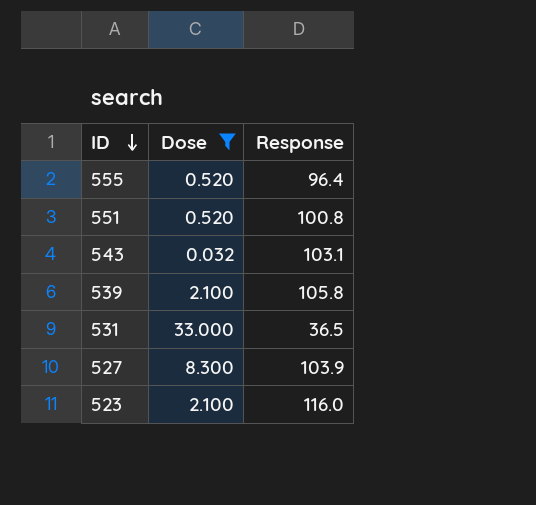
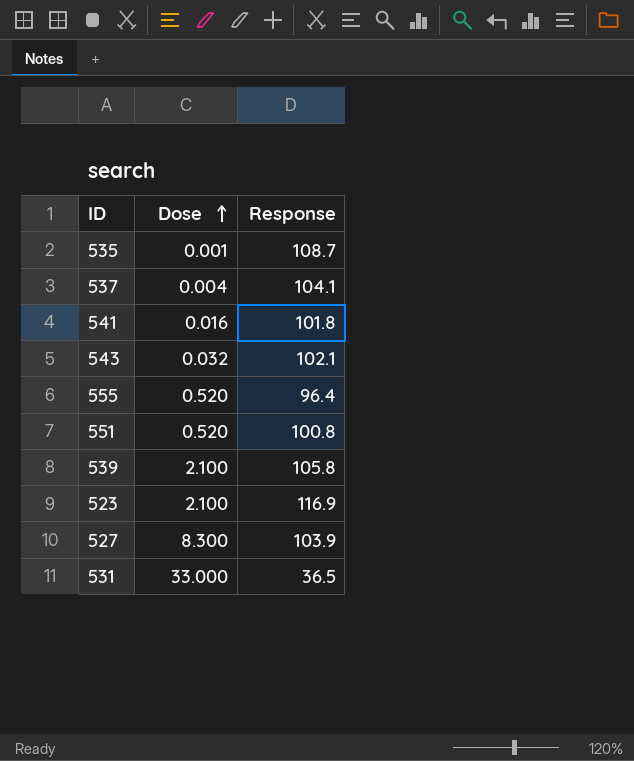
filter: Dose >= 0.032 -> none
row order: ID descending -> Dose ascending
543 | Response: 103.1 -> 102.1
523 | Response: 116.0 -> 116.9

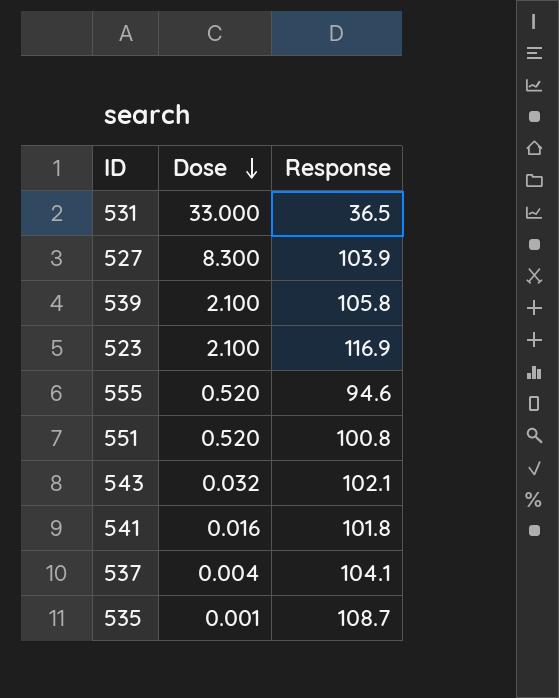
row order: Dose ascending -> Dose descending
555 | Response: 96.4 -> 94.6

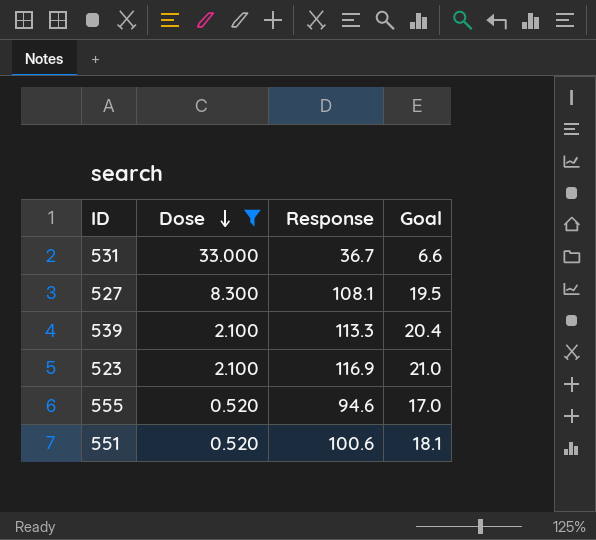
filter: none -> Dose >= 0.520
column Goal | formula: none -> [Response] * 0.18
531 | Response: 36.5 -> 36.7
527 | Response: 103.9 -> 108.1
539 | Response: 105.8 -> 113.3
551 | Response: 100.8 -> 100.6

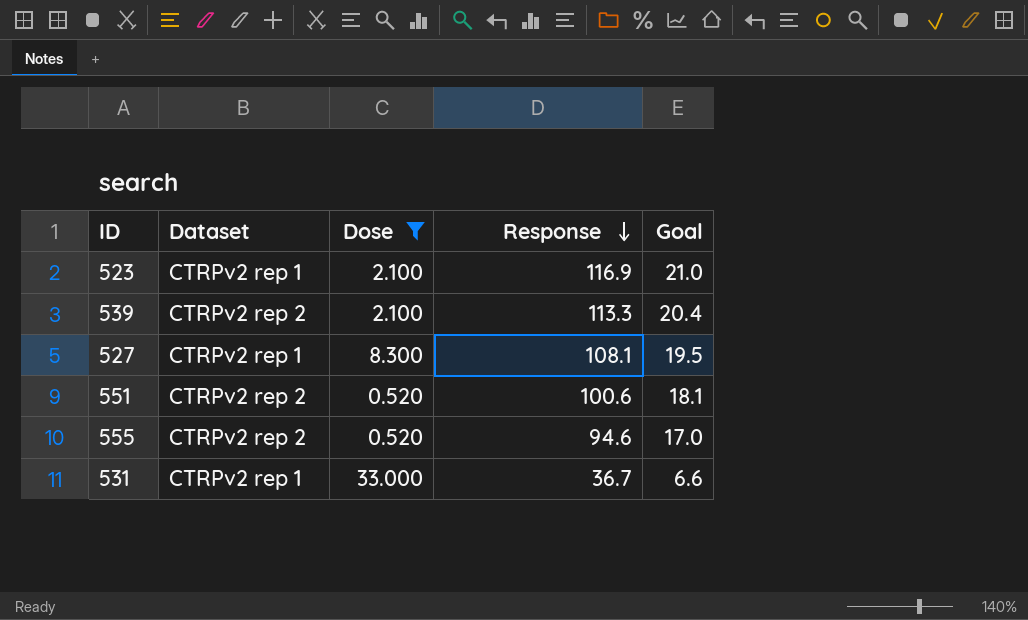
row order: Dose descending -> Response descending
column Dataset | position: none -> 2

